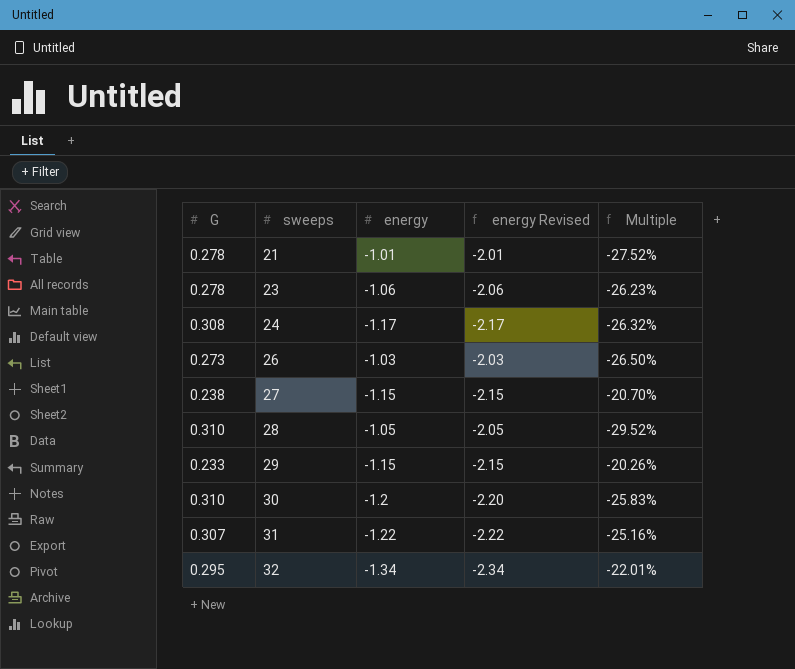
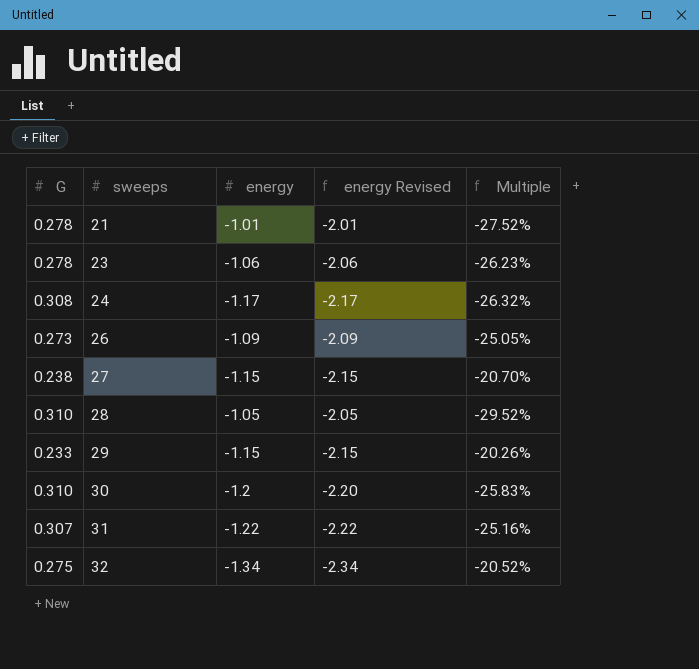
26 | energy: -1.03 -> -1.09
26 | energy Revised: -2.03 -> -2.09
26 | Multiple: -26.50% -> -25.05%
32 | G: 0.295 -> 0.275
32 | Multiple: -22.01% -> -20.52%

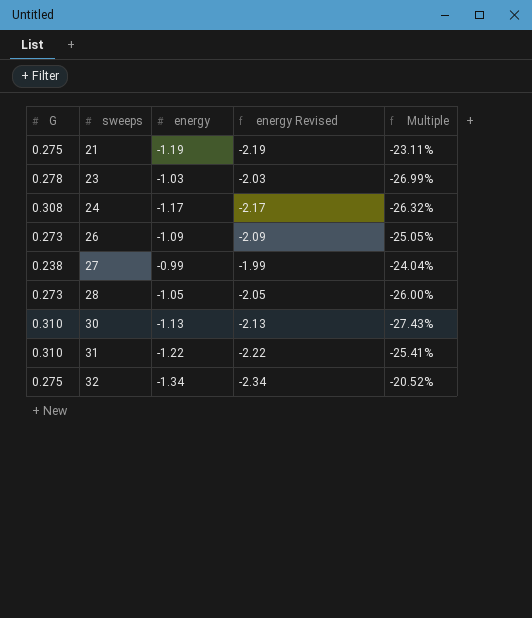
row 29: 0.233 | -1.15 | -2.15 | -20.26% -> none
21 | G: 0.278 -> 0.275
21 | energy: -1.01 -> -1.19
21 | energy Revised: -2.01 -> -2.19
21 | Multiple: -27.52% -> -23.11%
23 | energy: -1.06 -> -1.03
23 | energy Revised: -2.06 -> -2.03
23 | Multiple: -26.23% -> -26.99%
27 | energy: -1.15 -> -0.99
27 | energy Revised: -2.15 -> -1.99
27 | Multiple: -20.70% -> -24.04%
28 | G: 0.310 -> 0.273
28 | Multiple: -29.52% -> -26.00%
30 | energy: -1.2 -> -1.13
30 | energy Revised: -2.20 -> -2.13
30 | Multiple: -25.83% -> -27.43%
31 | G: 0.307 -> 0.310
31 | Multiple: -25.16% -> -25.41%

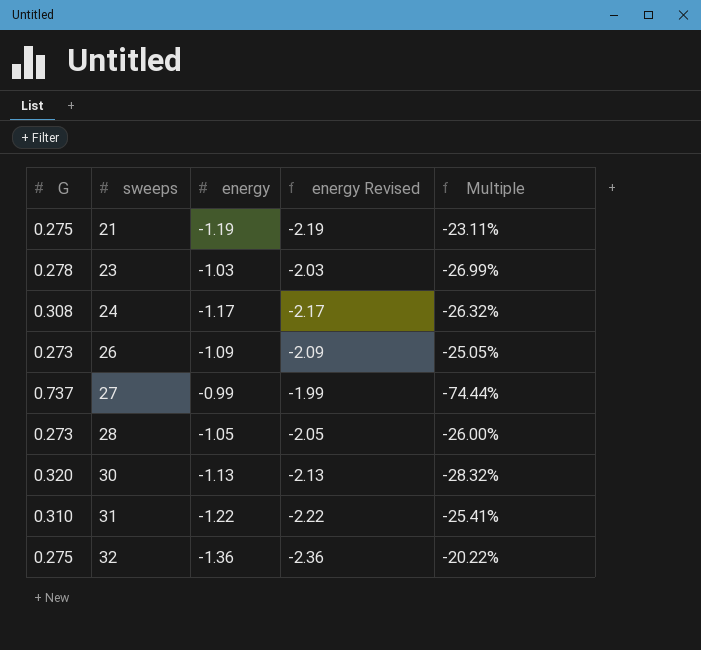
27 | G: 0.238 -> 0.737
27 | Multiple: -24.04% -> -74.44%
30 | G: 0.310 -> 0.320
30 | Multiple: -27.43% -> -28.32%
32 | energy: -1.34 -> -1.36
32 | energy Revised: -2.34 -> -2.36
32 | Multiple: -20.52% -> -20.22%

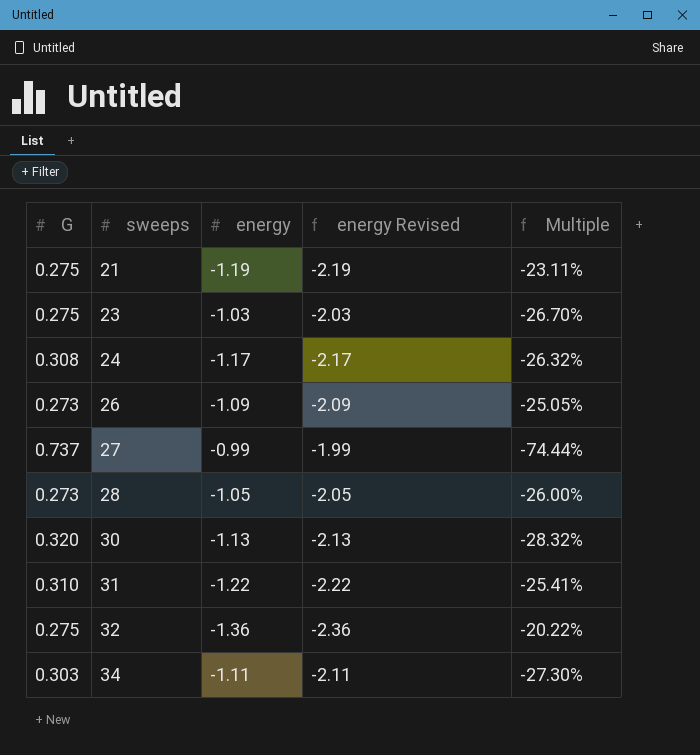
23 | G: 0.278 -> 0.275
23 | Multiple: -26.99% -> -26.70%
row 34: none -> 0.303 | -1.11 | -2.11 | -27.30%

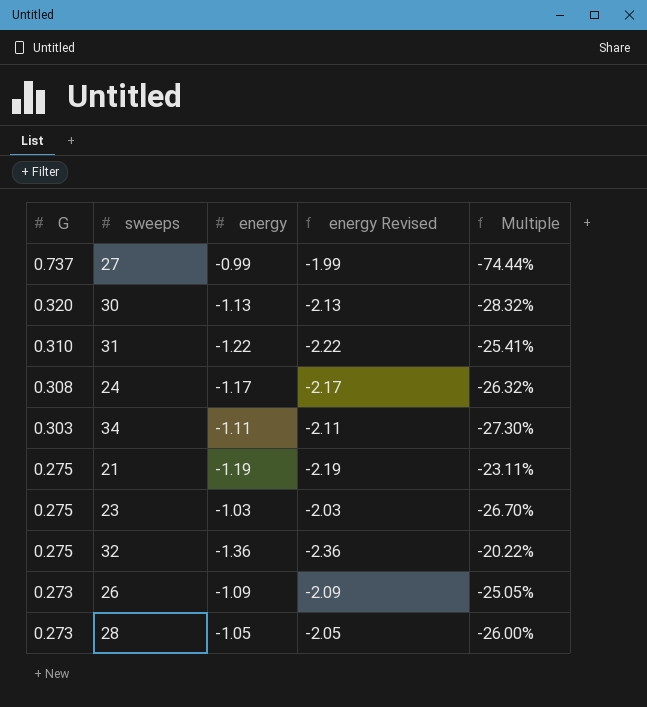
row order: sweeps ascending -> G descending

